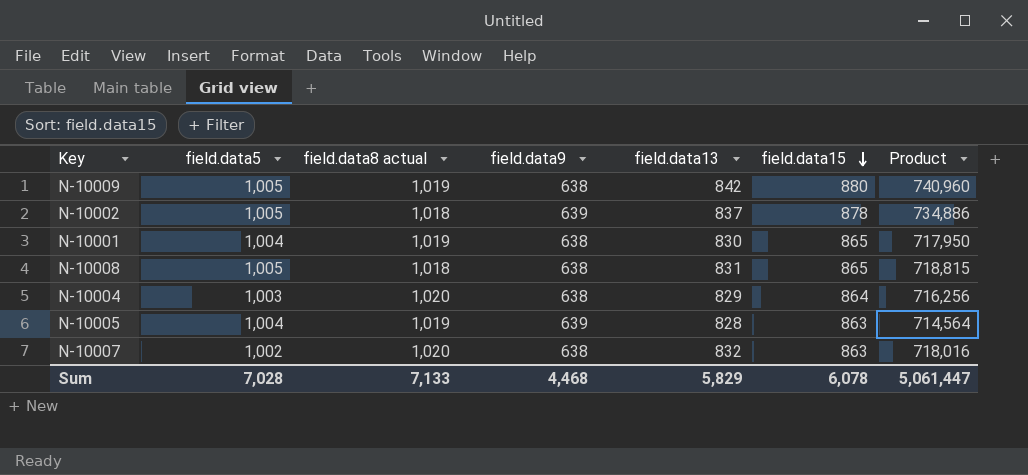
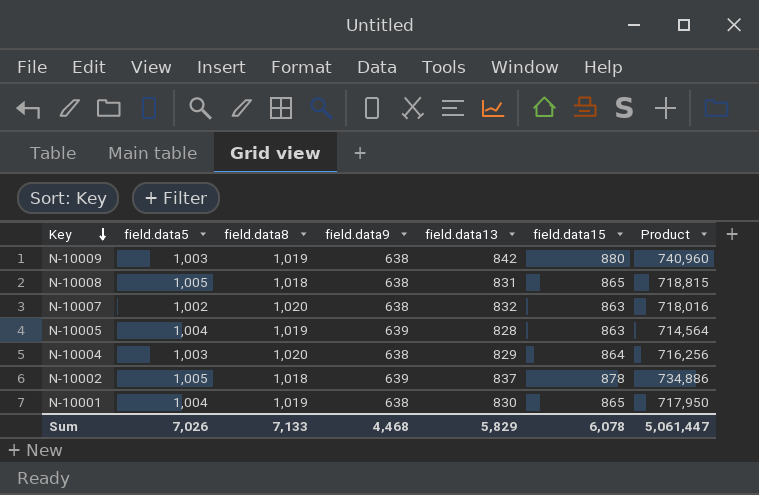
row order: field.data15 descending -> Key descending
column name: field.data8 actual -> field.data8
N-10009 | field.data5: 1,005 -> 1,003
Sum | field.data5: 7,028 -> 7,026

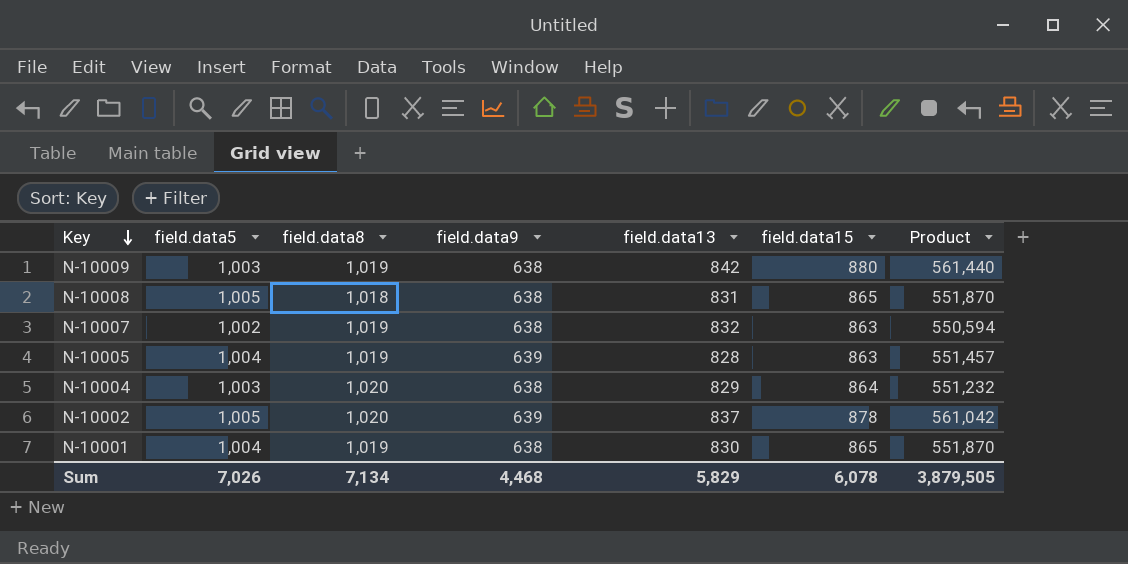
column Product | formula: [field.data13] * [field.data15] -> [field.data9] * [field.data15]
N-10007 | field.data8: 1,020 -> 1,019
N-10002 | field.data8: 1,018 -> 1,020
Sum | field.data8: 7,133 -> 7,134
Sum | Product: 5,061,447 -> 3,879,505

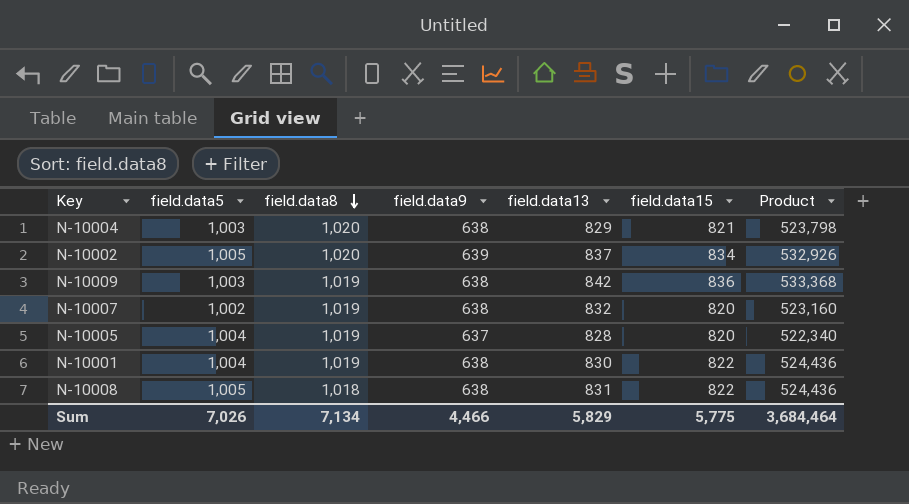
row order: Key descending -> field.data8 descending
N-10004 | field.data15: 864 -> 821
N-10004 | Product: 551,232 -> 523,798
N-10002 | field.data15: 878 -> 834
N-10002 | Product: 561,042 -> 532,926
N-10009 | field.data15: 880 -> 836
N-10009 | Product: 561,440 -> 533,368
N-10007 | field.data15: 863 -> 820
N-10007 | Product: 550,594 -> 523,160
N-10005 | field.data9: 639 -> 637
N-10005 | field.data15: 863 -> 820
N-10005 | Product: 551,457 -> 522,340
N-10001 | field.data15: 865 -> 822
N-10001 | Product: 551,870 -> 524,436
N-10008 | field.data15: 865 -> 822
N-10008 | Product: 551,870 -> 524,436
Sum | field.data9: 4,468 -> 4,466
Sum | field.data15: 6,078 -> 5,775
Sum | Product: 3,879,505 -> 3,684,464

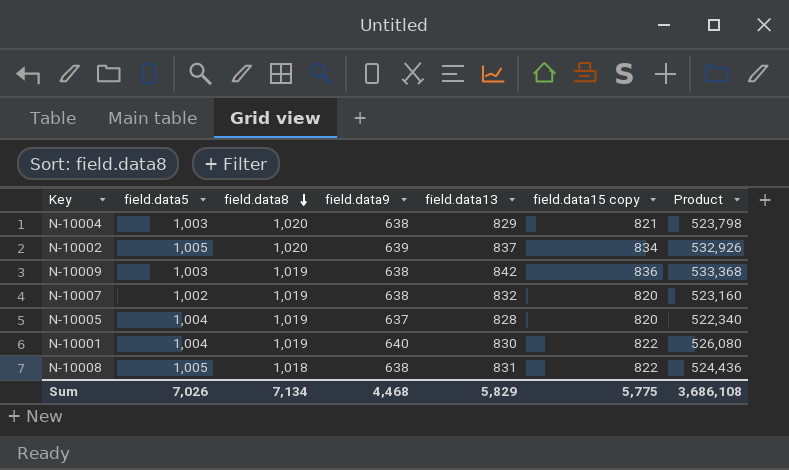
column name: field.data15 -> field.data15 copy
N-10001 | field.data9: 638 -> 640
N-10001 | Product: 524,436 -> 526,080
Sum | field.data9: 4,466 -> 4,468
Sum | Product: 3,684,464 -> 3,686,108

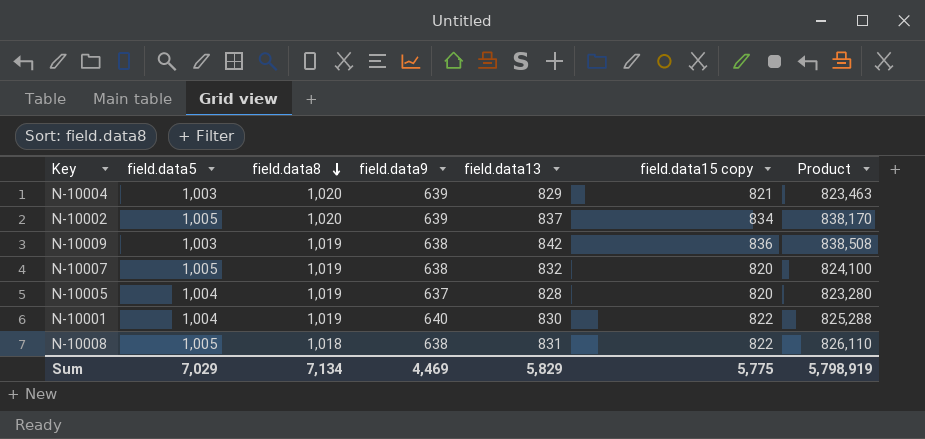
column Product | formula: [field.data9] * [field.data15 copy] -> [field.data5] * [field.data15 copy]
N-10004 | field.data9: 638 -> 639
N-10007 | field.data5: 1,002 -> 1,005
Sum | field.data5: 7,026 -> 7,029
Sum | field.data9: 4,468 -> 4,469
Sum | Product: 3,686,108 -> 5,798,919

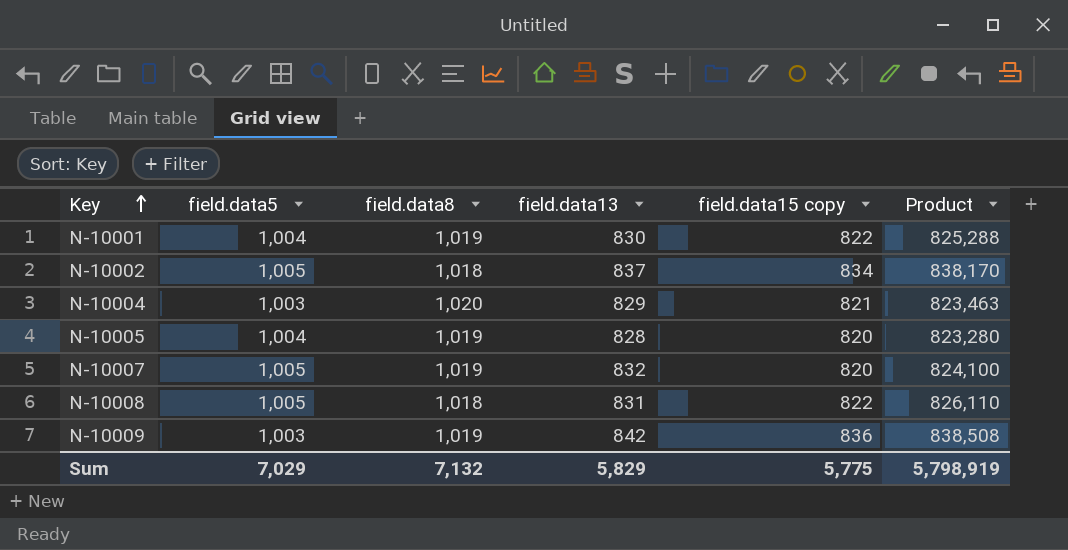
row order: field.data8 descending -> Key ascending
column field.data9 | position: 4 -> none
N-10002 | field.data8: 1,020 -> 1,018
Sum | field.data8: 7,134 -> 7,132

